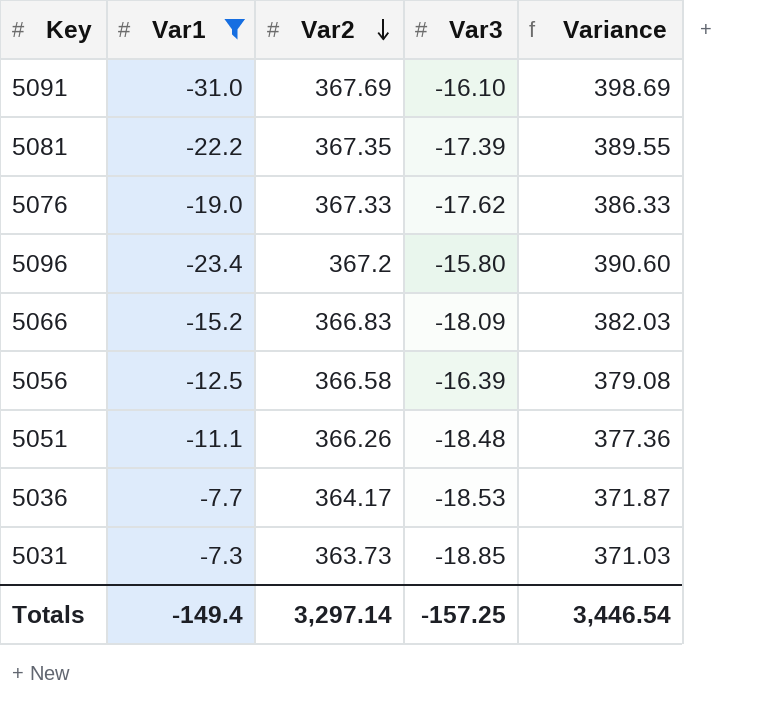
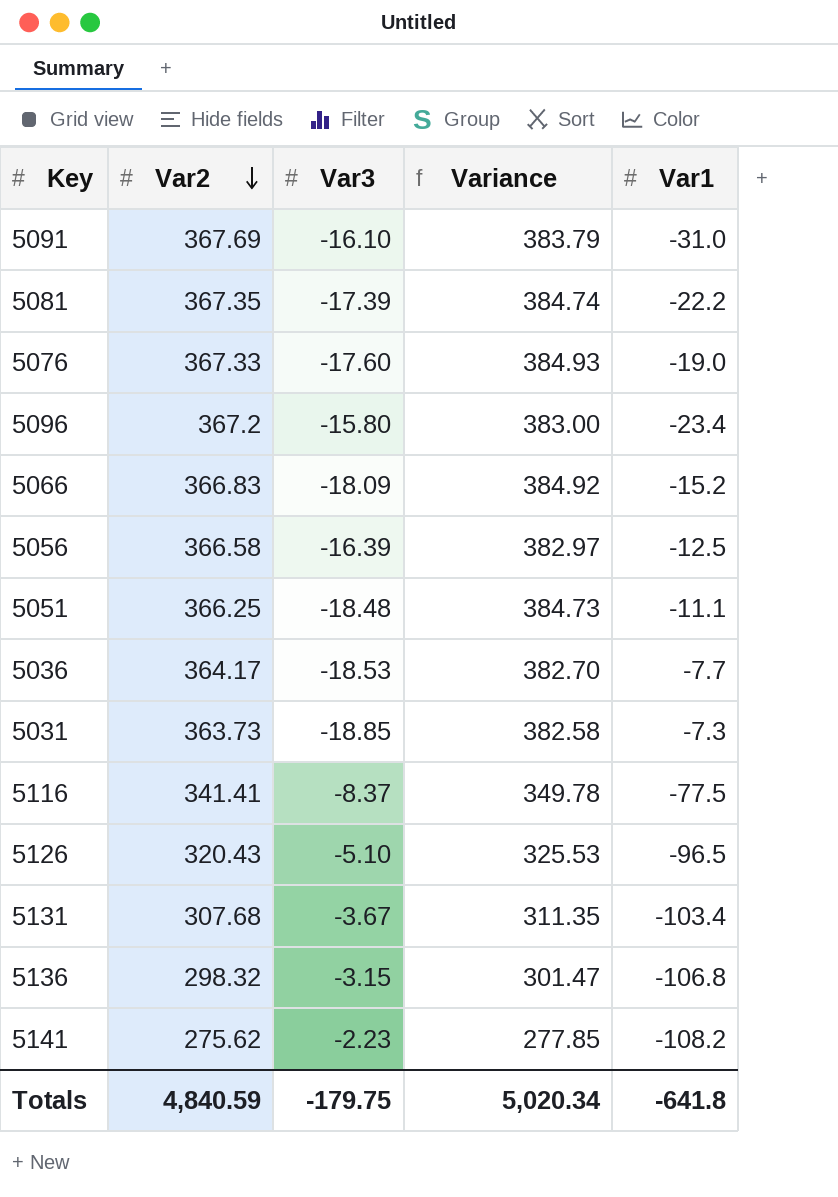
filter: Var1 >= -31.0 -> none
column Variance | formula: [Var2] - [Var1] -> [Var2] - [Var3]
column Var1 | position: 2 -> 5
5076 | Var3: -17.62 -> -17.60
5051 | Var2: 366.26 -> 366.25
Totals | Var2: 3,297.14 -> 4,840.59
Totals | Var3: -157.25 -> -179.75
Totals | Variance: 3,446.54 -> 5,020.34
Totals | Var1: -149.4 -> -641.8

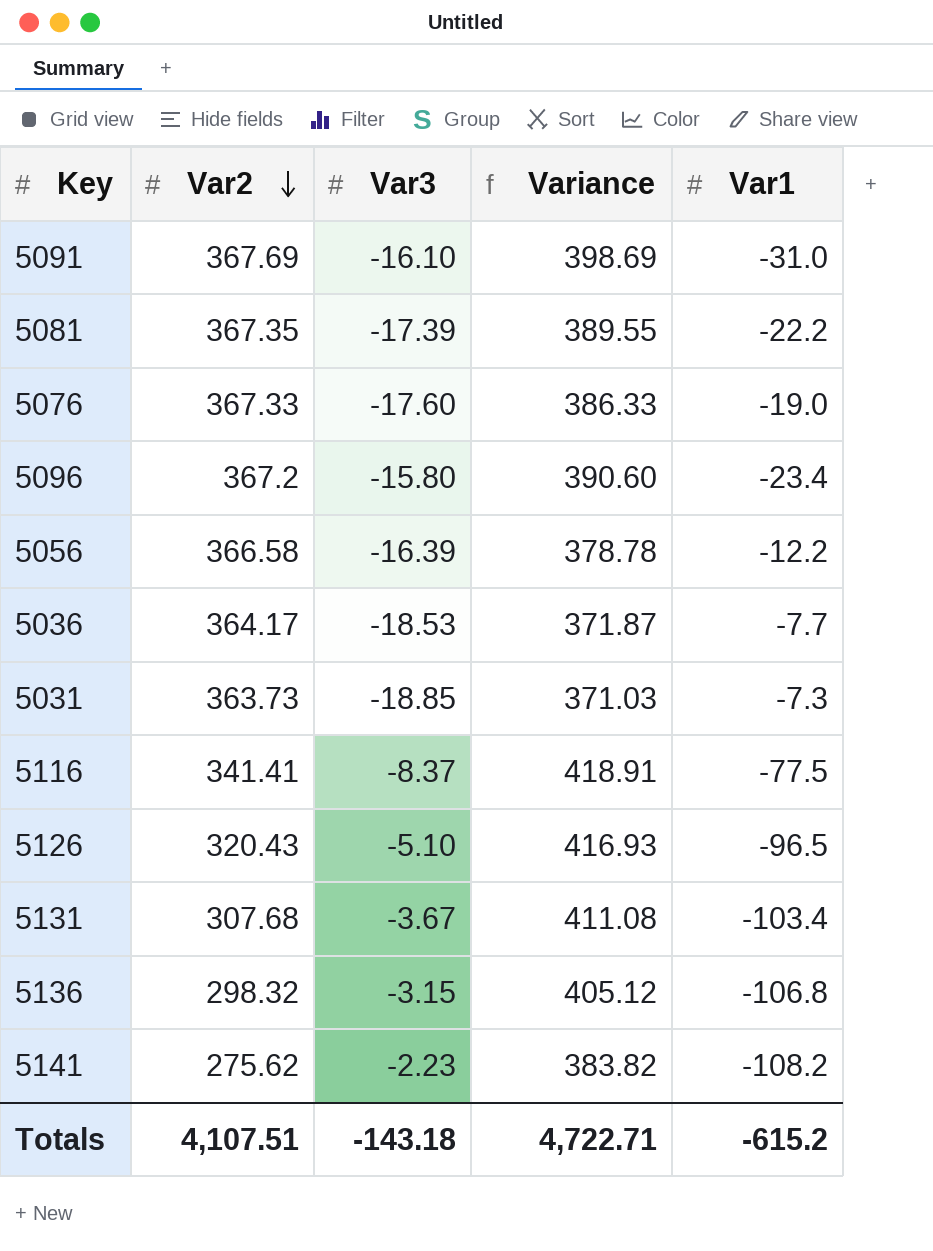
column Variance | formula: [Var2] - [Var3] -> [Var2] - [Var1]
row 5066: 366.83 | -18.09 | 384.92 | -15.2 -> none
row 5051: 366.25 | -18.48 | 384.73 | -11.1 -> none
5056 | Var1: -12.5 -> -12.2
Totals | Var2: 4,840.59 -> 4,107.51
Totals | Var3: -179.75 -> -143.18
Totals | Variance: 5,020.34 -> 4,722.71
Totals | Var1: -641.8 -> -615.2

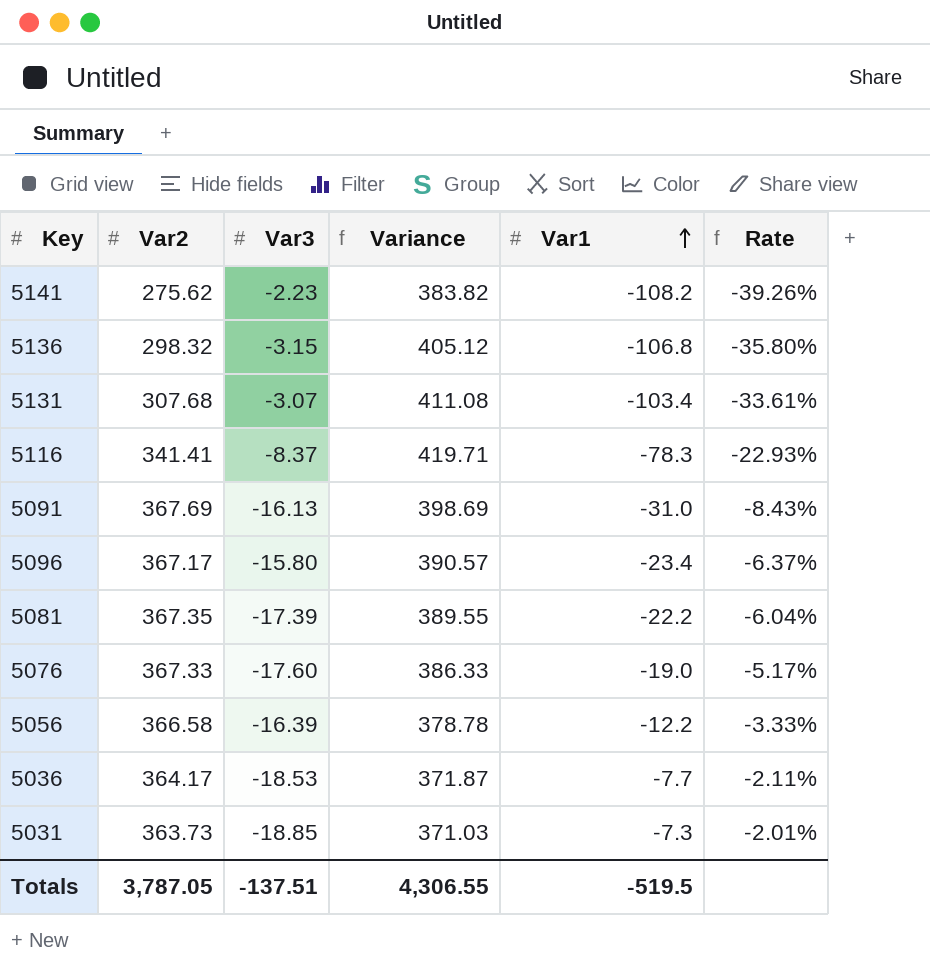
row order: Var2 descending -> Var1 ascending
column Rate | formula: none -> [Var1] / [Var2]
row 5126: 320.43 | -5.10 | 416.93 | -96.5 -> none
5131 | Var3: -3.67 -> -3.07
5116 | Variance: 418.91 -> 419.71
5116 | Var1: -77.5 -> -78.3
5091 | Var3: -16.10 -> -16.13
5096 | Var2: 367.2 -> 367.17
5096 | Variance: 390.60 -> 390.57
Totals | Var2: 4,107.51 -> 3,787.05
Totals | Var3: -143.18 -> -137.51
Totals | Variance: 4,722.71 -> 4,306.55
Totals | Var1: -615.2 -> -519.5

